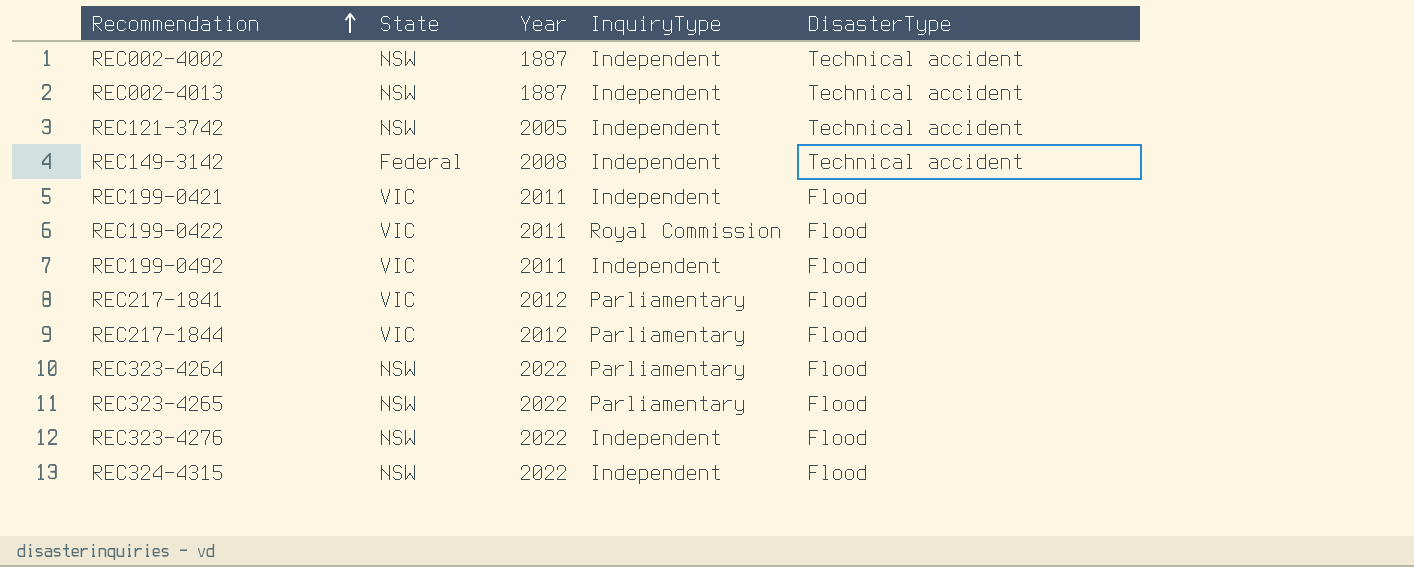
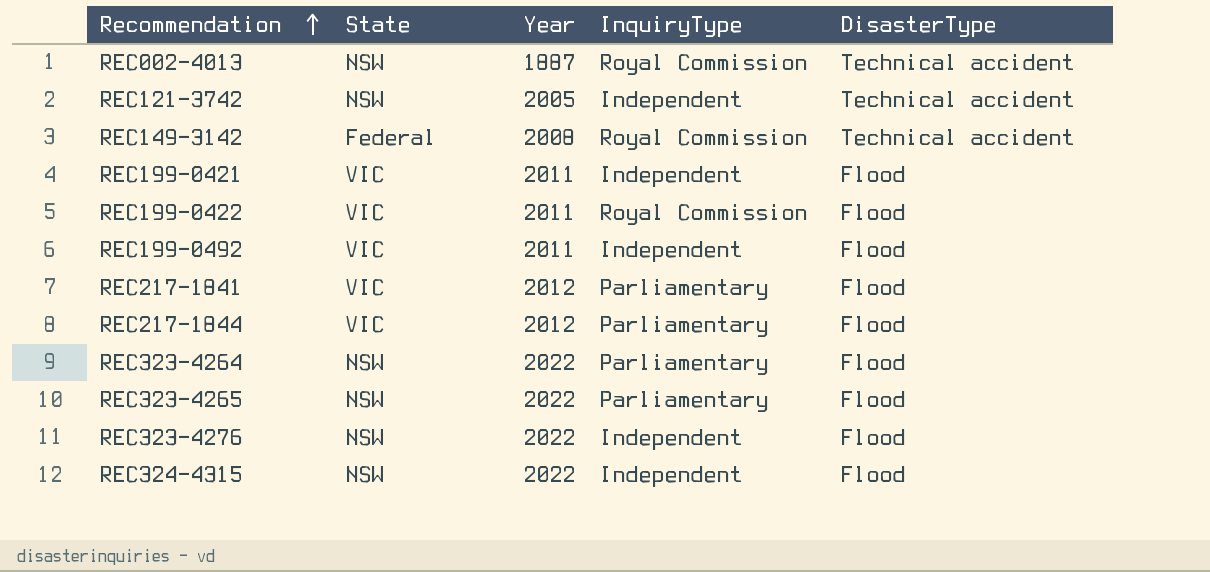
row REC002-4002: NSW | 1887 | Independent | Technical accident -> none
REC002-4013 | InquiryType: Independent -> Royal Commission
REC149-3142 | InquiryType: Independent -> Royal Commission

